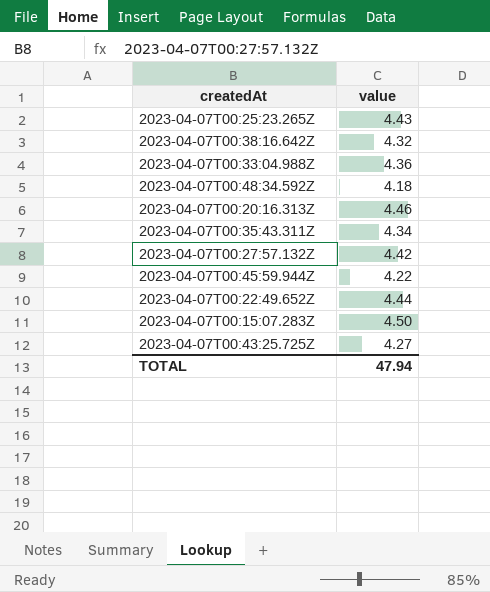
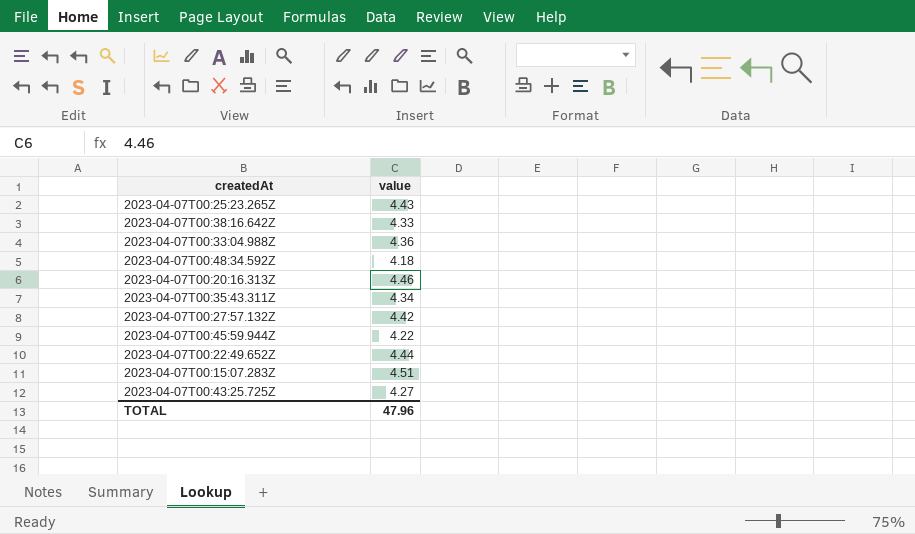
2023-04-07T00:38:16.642Z | value: 4.32 -> 4.33
2023-04-07T00:15:07.283Z | value: 4.50 -> 4.51
TOTAL | value: 47.94 -> 47.96

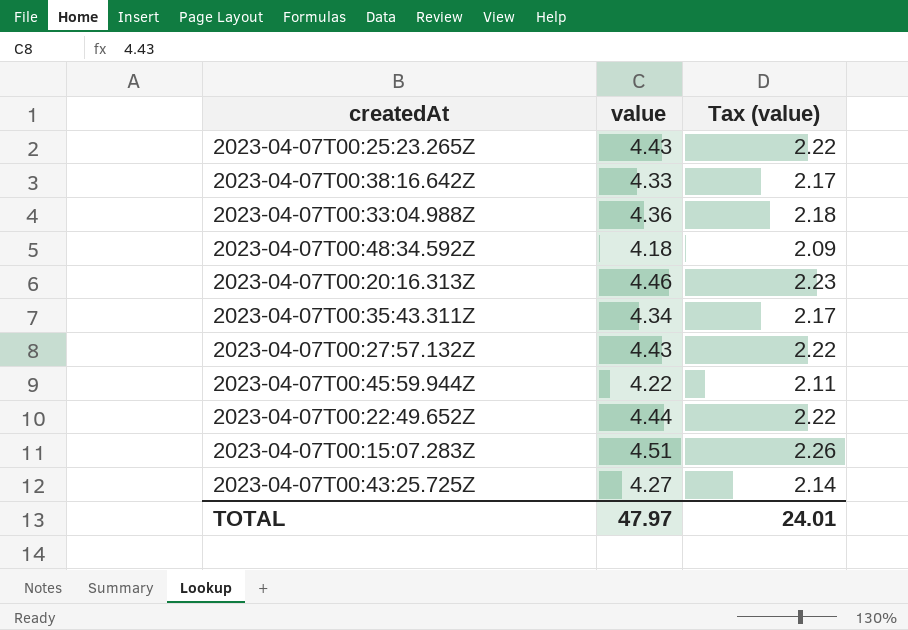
column Tax (value) | formula: none -> [value] * 0.5
2023-04-07T00:27:57.132Z | value: 4.42 -> 4.43
TOTAL | value: 47.96 -> 47.97

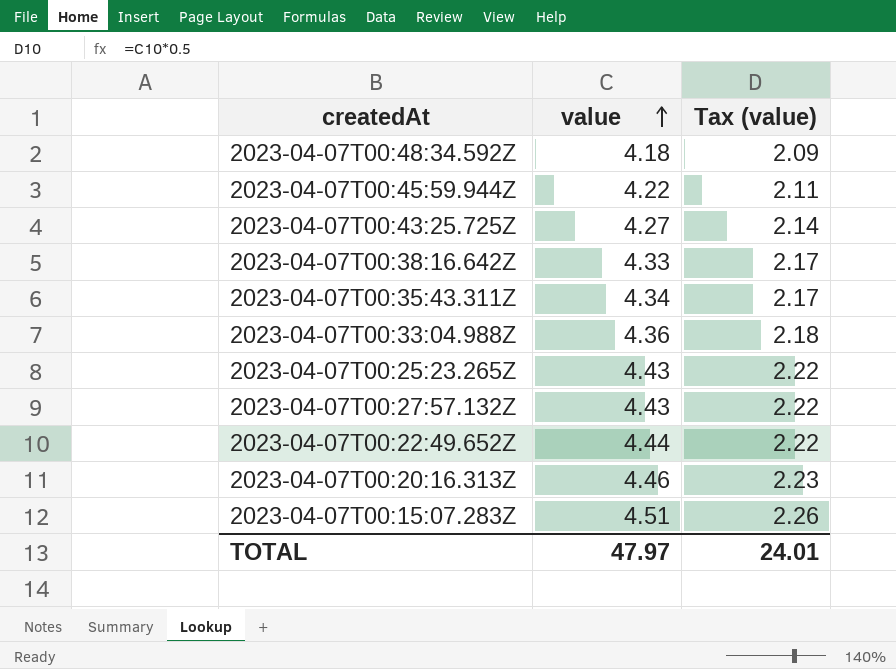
row order: none -> value ascending

